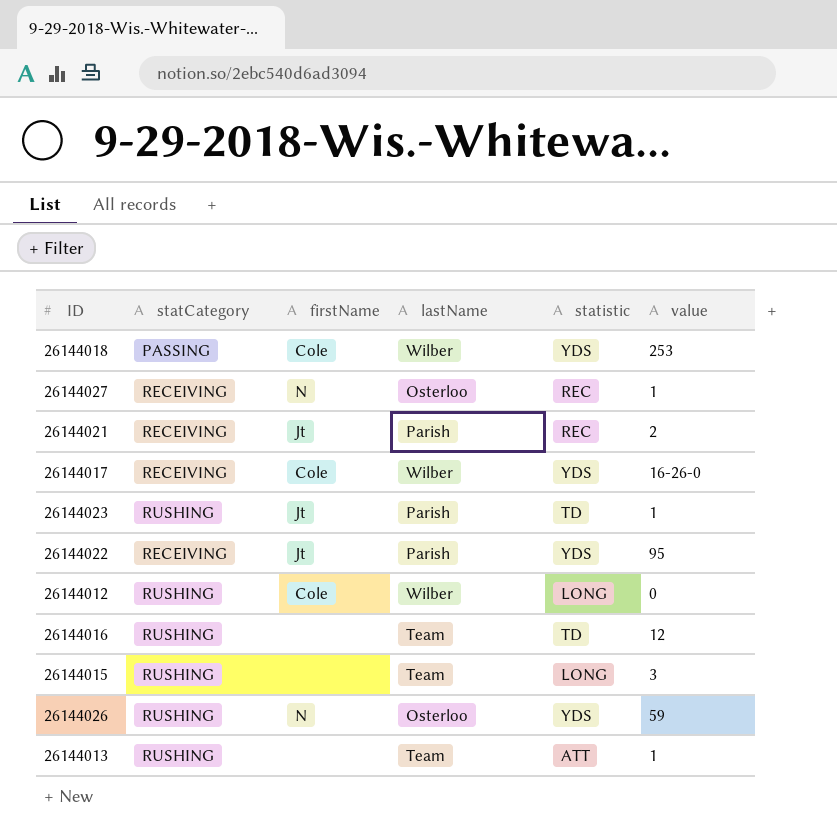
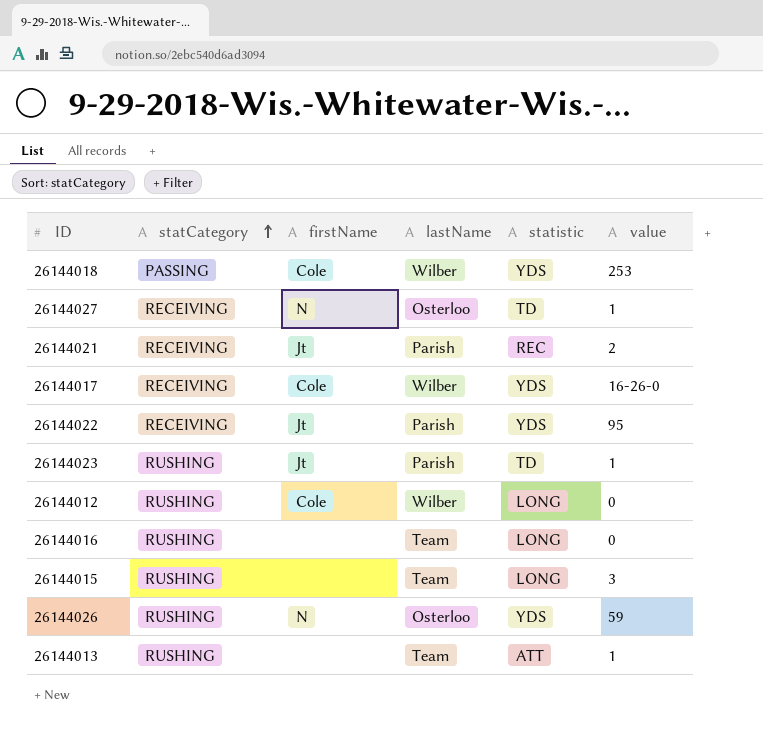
row order: none -> statCategory ascending
26144027 | statistic: REC -> TD
26144016 | statistic: TD -> LONG
26144016 | value: 12 -> 0

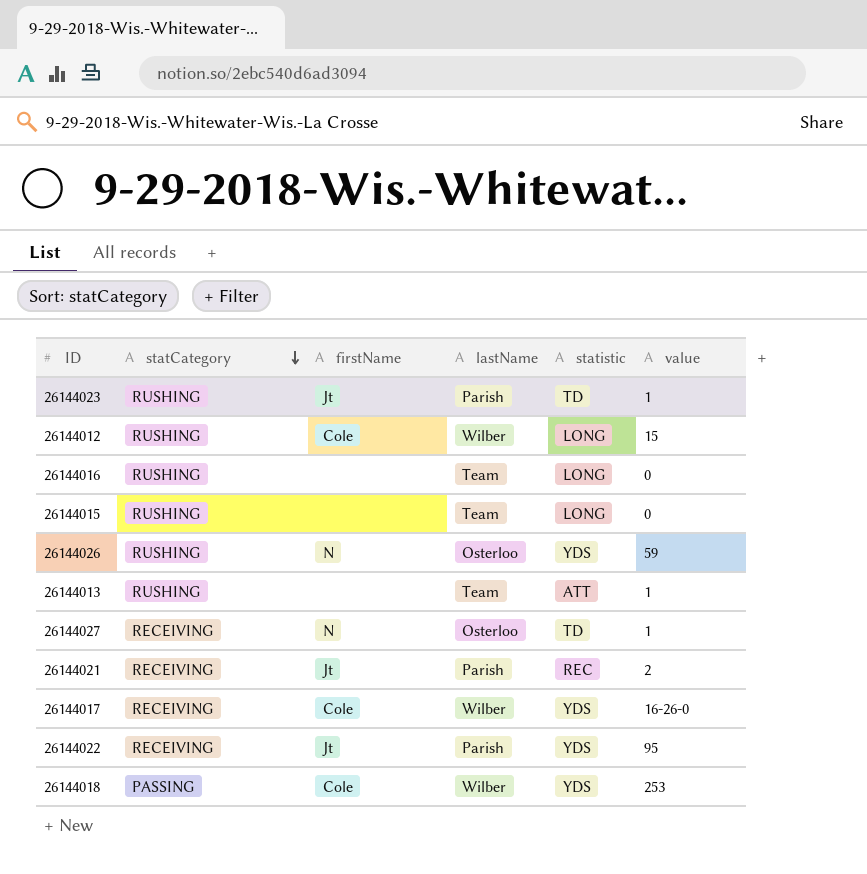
row order: statCategory ascending -> statCategory descending
26144012 | value: 0 -> 15
26144015 | value: 3 -> 0

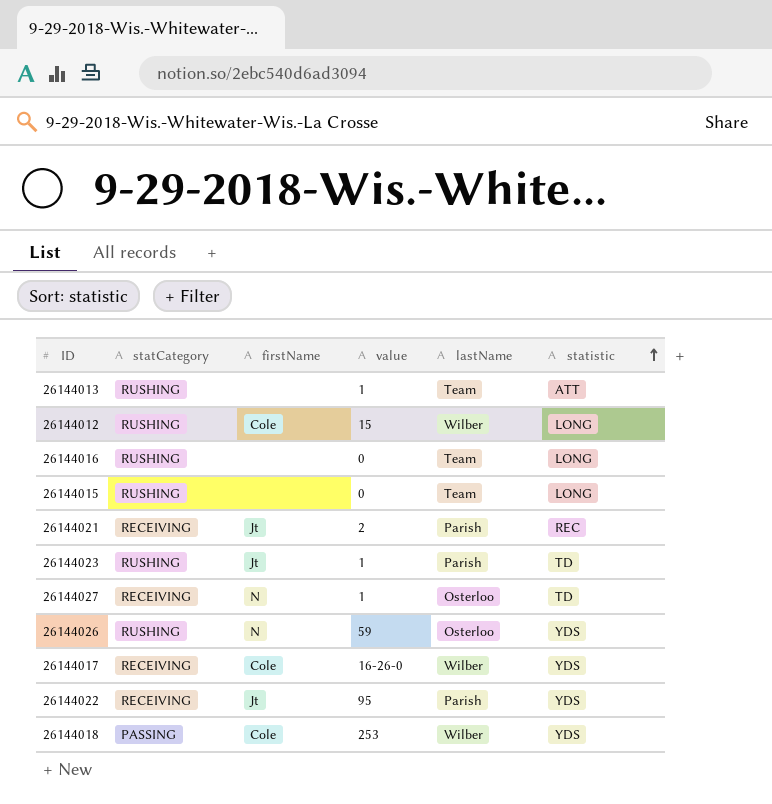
row order: statCategory descending -> statistic ascending
column value | position: 6 -> 4

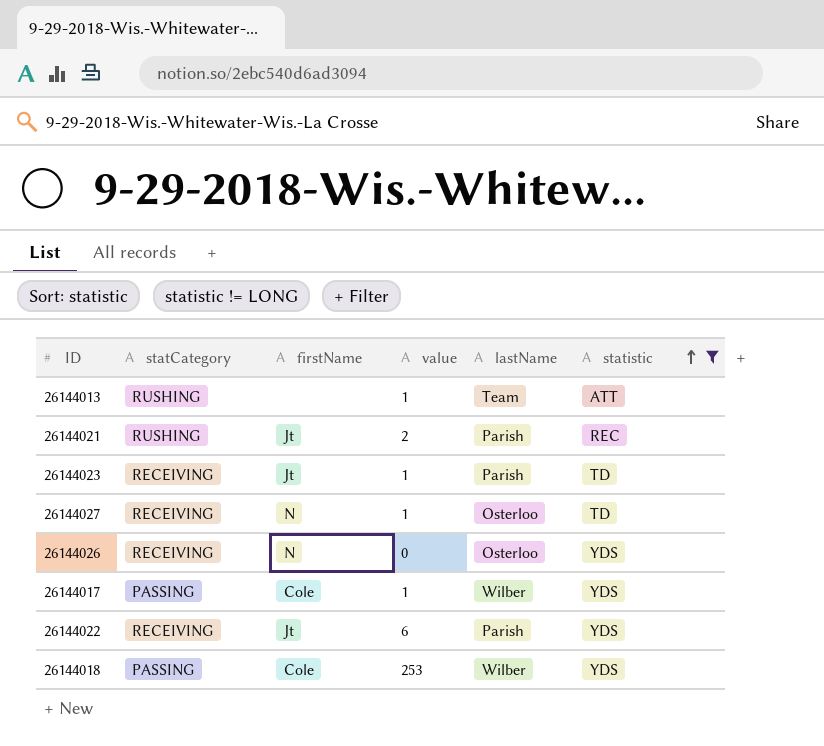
filter: none -> statistic != LONG
26144021 | statCategory: RECEIVING -> RUSHING
26144023 | statCategory: RUSHING -> RECEIVING
26144026 | statCategory: RUSHING -> RECEIVING
26144026 | value: 59 -> 0
26144017 | statCategory: RECEIVING -> PASSING
26144017 | value: 16-26-0 -> 1
26144022 | value: 95 -> 6

